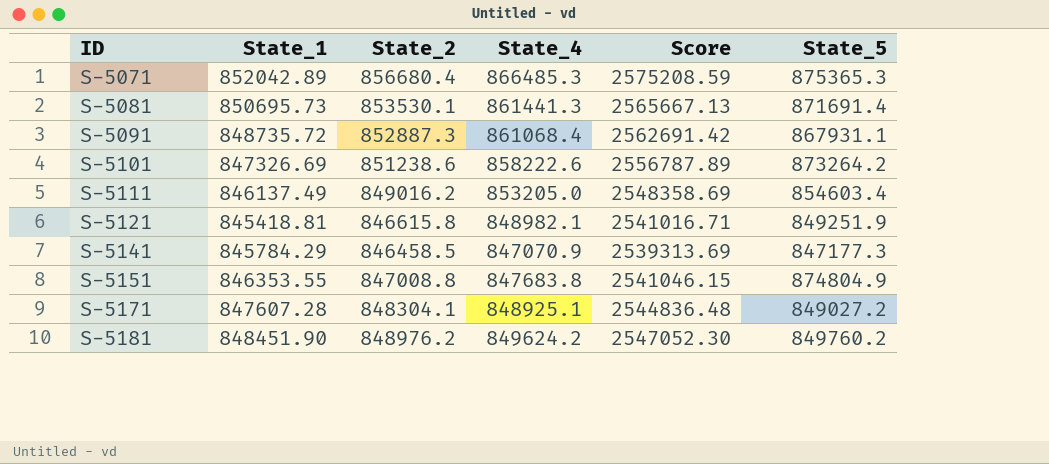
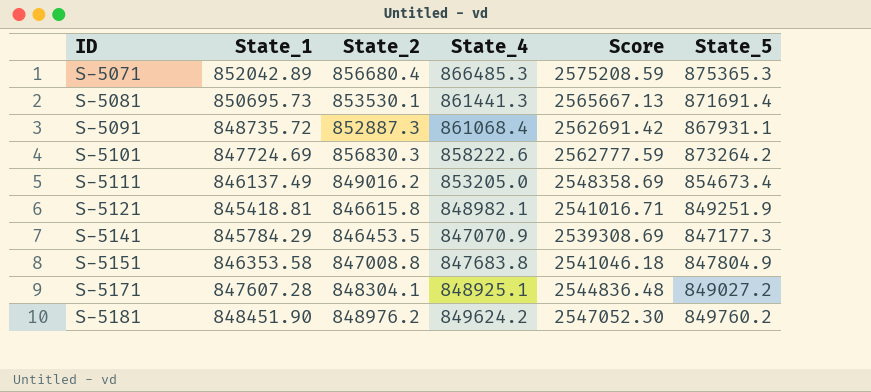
S-5101 | State_1: 847326.69 -> 847724.69
S-5101 | State_2: 851238.6 -> 856830.3
S-5101 | Score: 2556787.89 -> 2562777.59
S-5111 | State_5: 854603.4 -> 854673.4
S-5141 | State_2: 846458.5 -> 846453.5
S-5141 | Score: 2539313.69 -> 2539308.69
S-5151 | State_1: 846353.55 -> 846353.58
S-5151 | Score: 2541046.15 -> 2541046.18
S-5151 | State_5: 874804.9 -> 847804.9

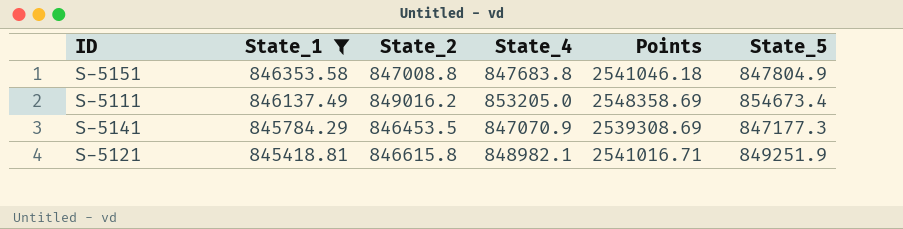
filter: none -> State_1 <= 846353.58
row order: ID ascending -> State_1 descending
column name: Score -> Points

